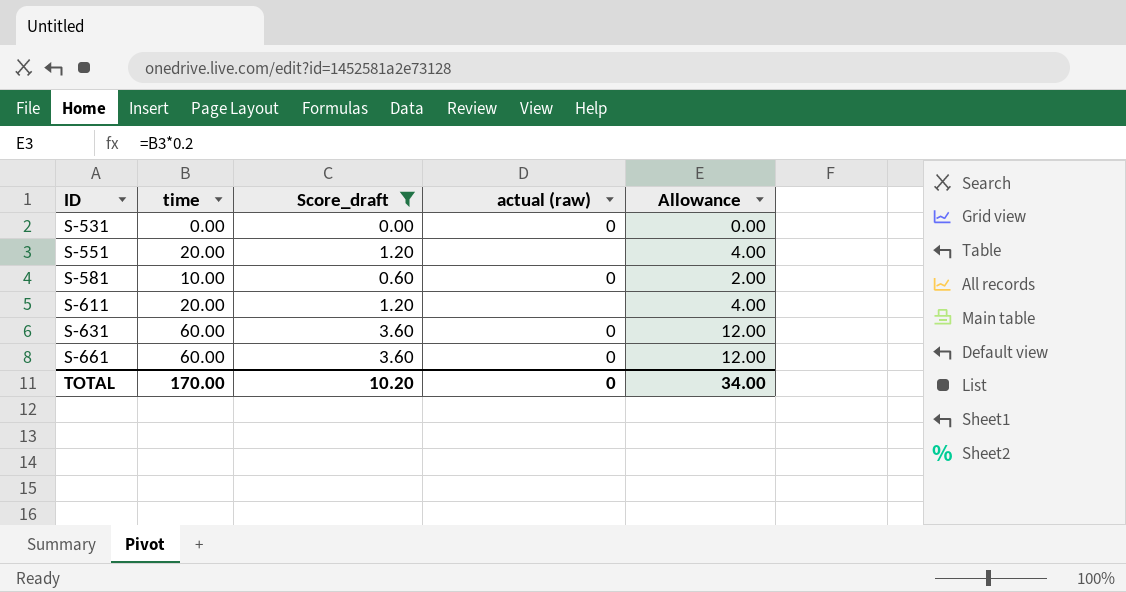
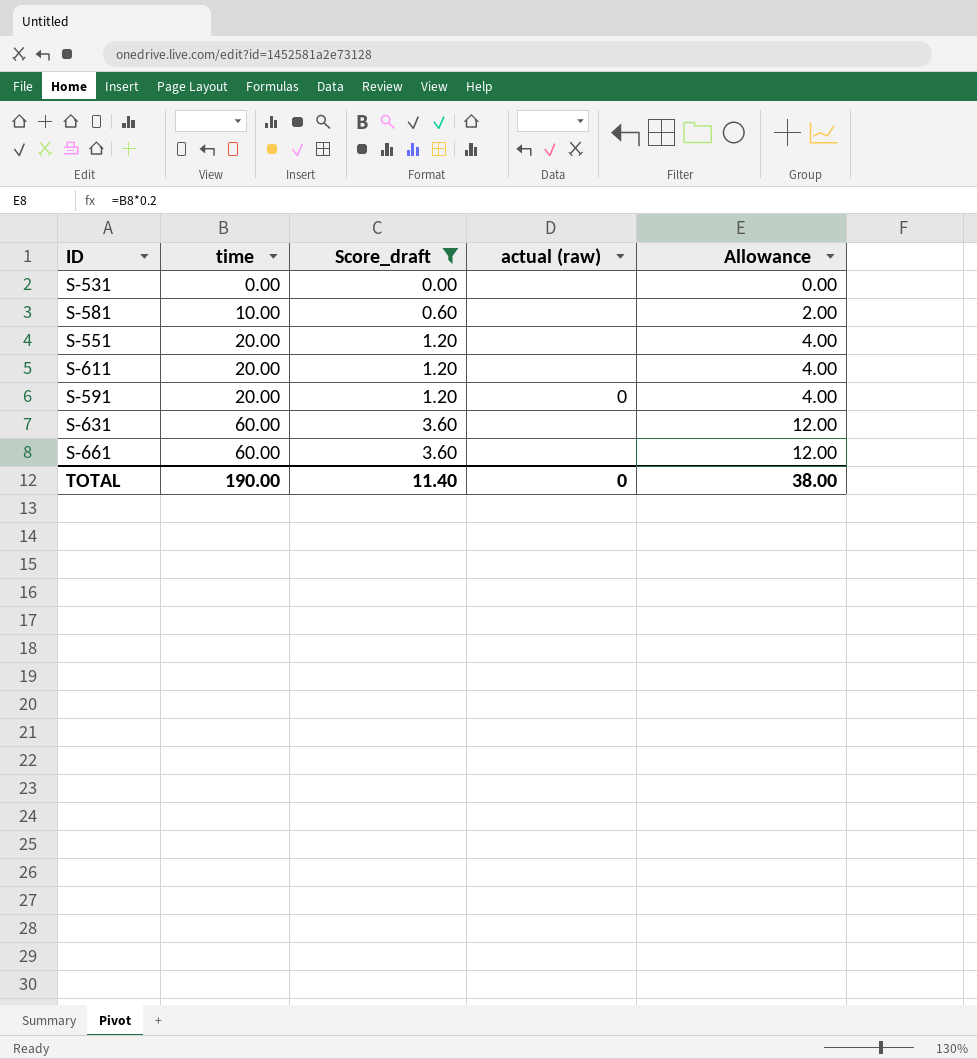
row order: ID ascending -> time ascending
S-531 | actual (raw): 0 -> none
S-581 | actual (raw): 0 -> none
row S-591: none -> 20.00 | 1.20 | 0 | 4.00
S-631 | actual (raw): 0 -> none
S-661 | actual (raw): 0 -> none
TOTAL | time: 170.00 -> 190.00
TOTAL | Score_draft: 10.20 -> 11.40
TOTAL | Allowance: 34.00 -> 38.00

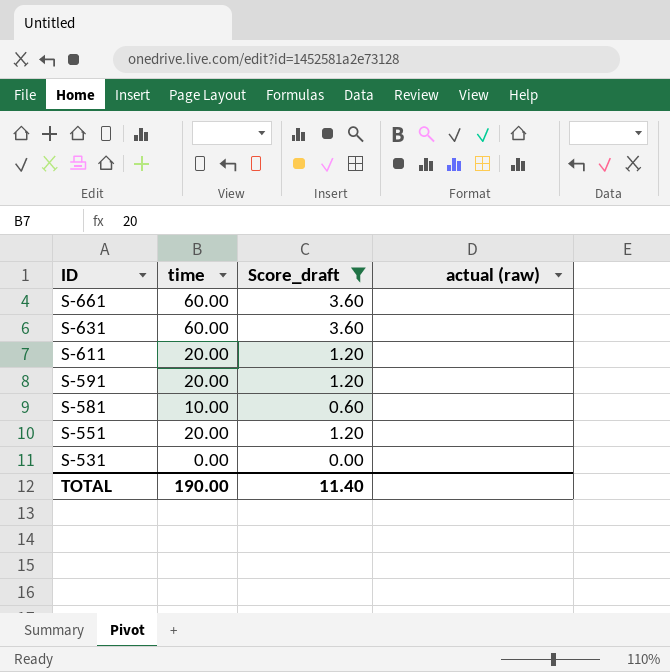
row order: time ascending -> ID descending
column Allowance | formula: [time] * 0.2 -> none
S-591 | actual (raw): 0 -> none
TOTAL | actual (raw): 0 -> none

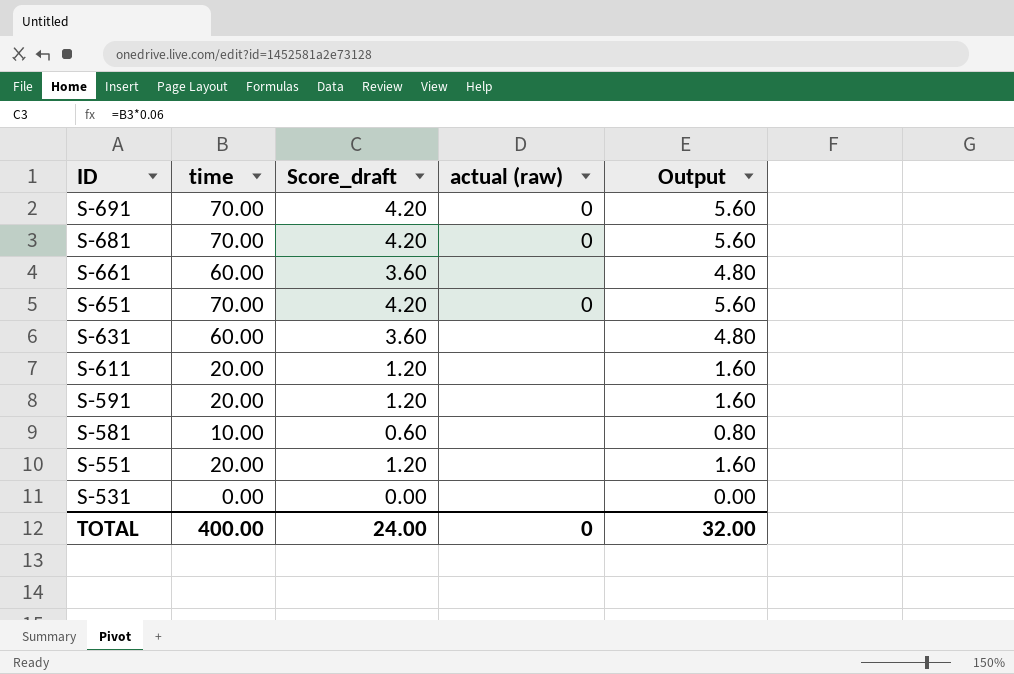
filter: Score_draft != 4.20 -> none
column Output | formula: none -> [time] * 0.08
TOTAL | time: 190.00 -> 400.00
TOTAL | Score_draft: 11.40 -> 24.00
TOTAL | actual (raw): none -> 0

